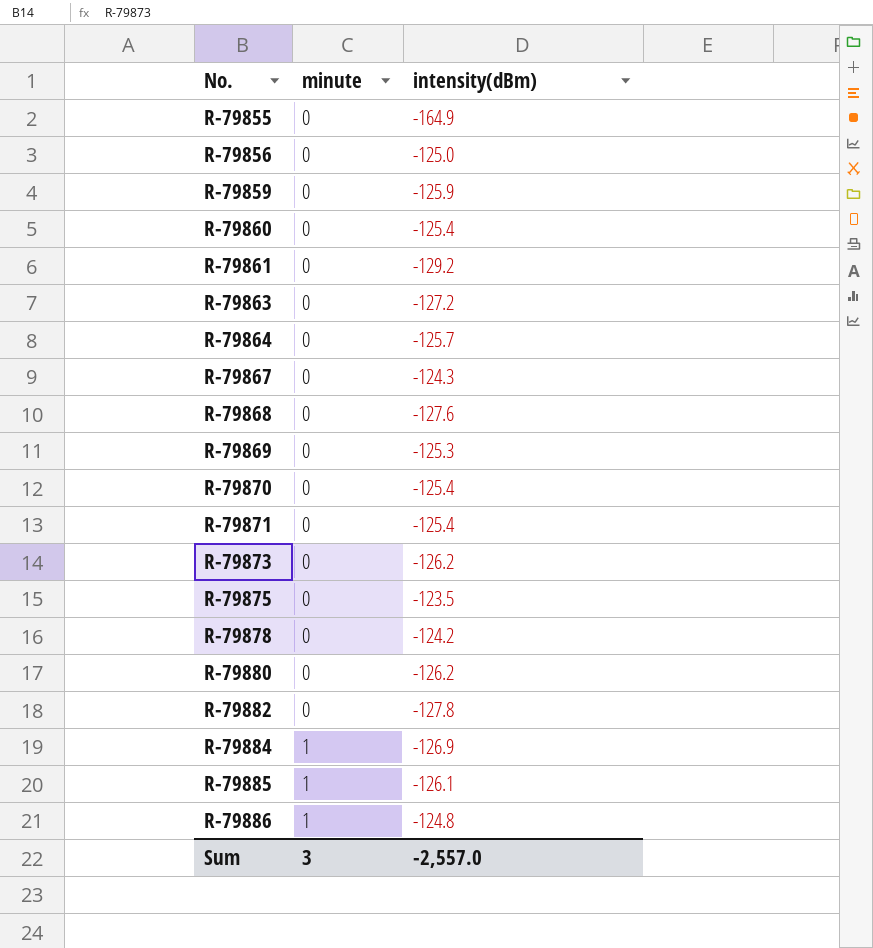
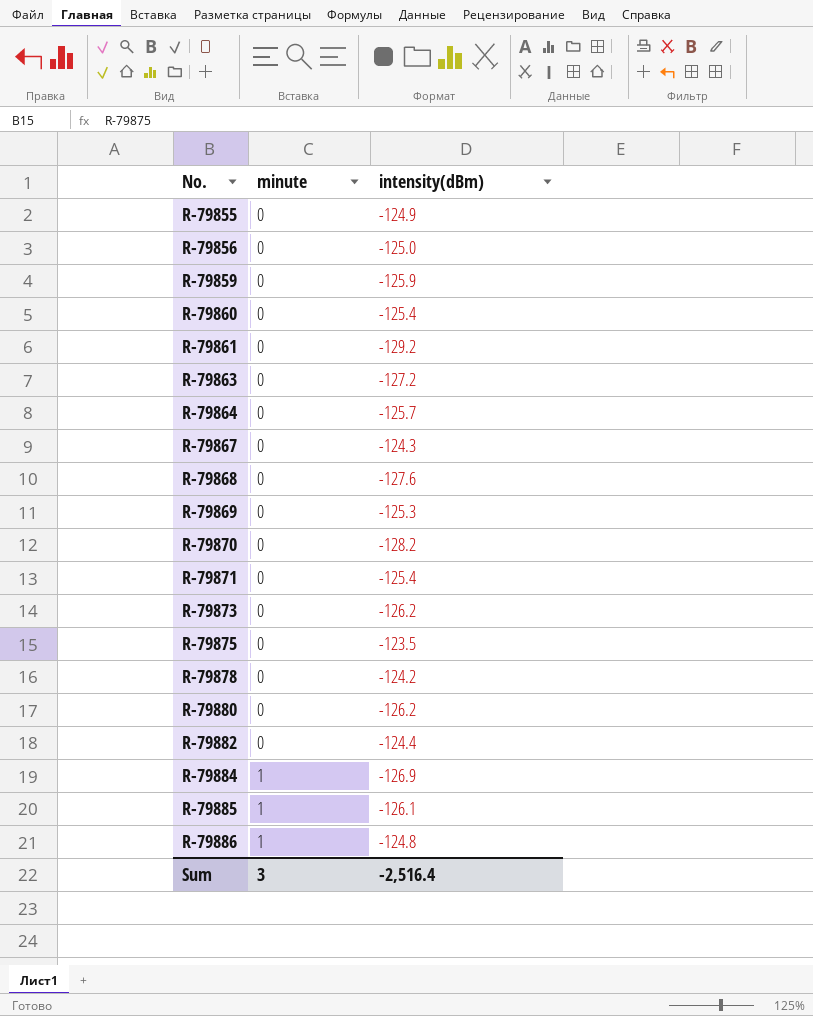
R-79855 | intensity(dBm): -164.9 -> -124.9
R-79870 | intensity(dBm): -125.4 -> -128.2
R-79882 | intensity(dBm): -127.8 -> -124.4
Sum | intensity(dBm): -2,557.0 -> -2,516.4

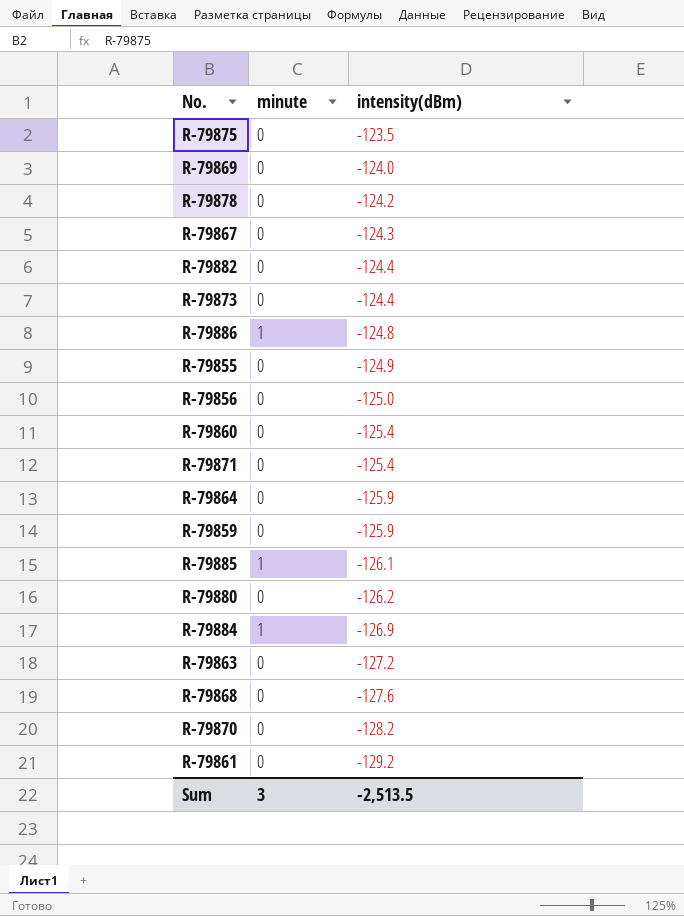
row order: No. ascending -> intensity(dBm) descending
R-79869 | intensity(dBm): -125.3 -> -124.0
R-79873 | intensity(dBm): -126.2 -> -124.4
R-79864 | intensity(dBm): -125.7 -> -125.9
Sum | intensity(dBm): -2,516.4 -> -2,513.5

